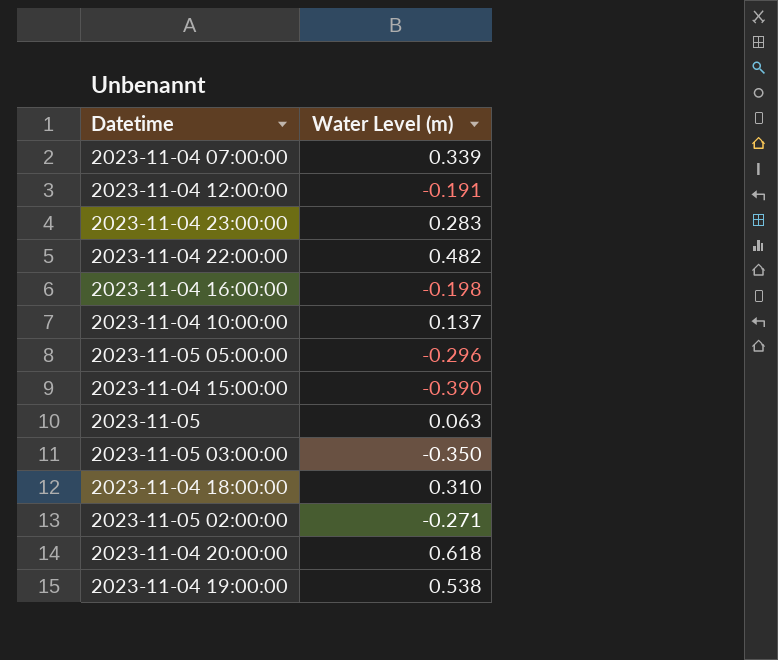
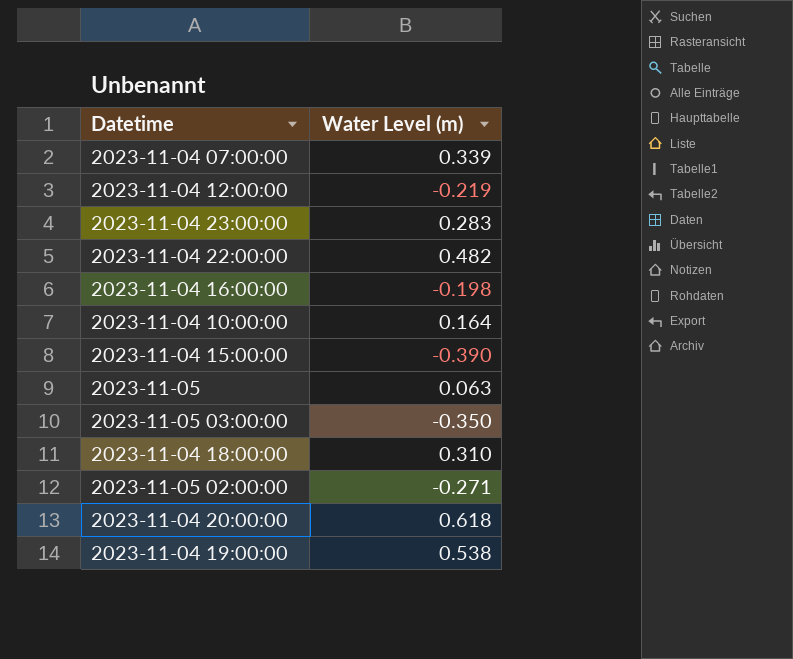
row 2023-11-05 05:00:00: -0.296 -> none
2023-11-04 12:00:00 | Water Level (m): -0.191 -> -0.219
2023-11-04 10:00:00 | Water Level (m): 0.137 -> 0.164

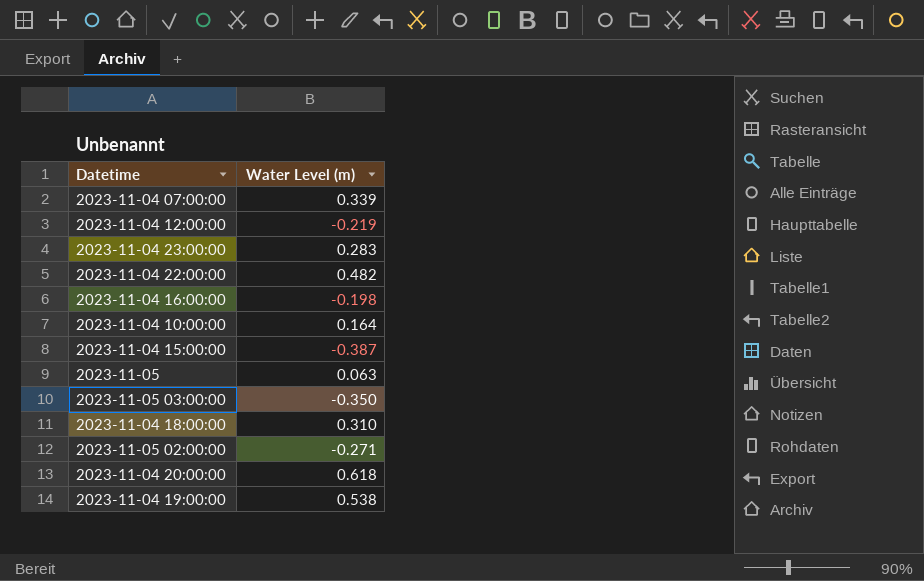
2023-11-04 15:00:00 | Water Level (m): -0.390 -> -0.387

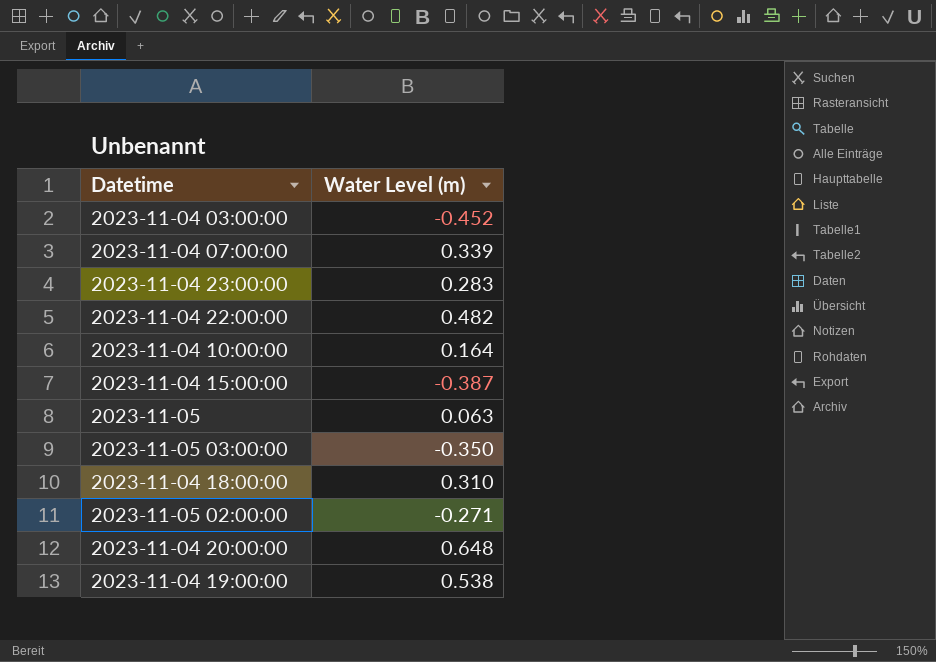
row 2023-11-04 12:00:00: -0.219 -> none
row 2023-11-04 16:00:00: -0.198 -> none
row 2023-11-04 03:00:00: none -> -0.452
2023-11-04 20:00:00 | Water Level (m): 0.618 -> 0.648

